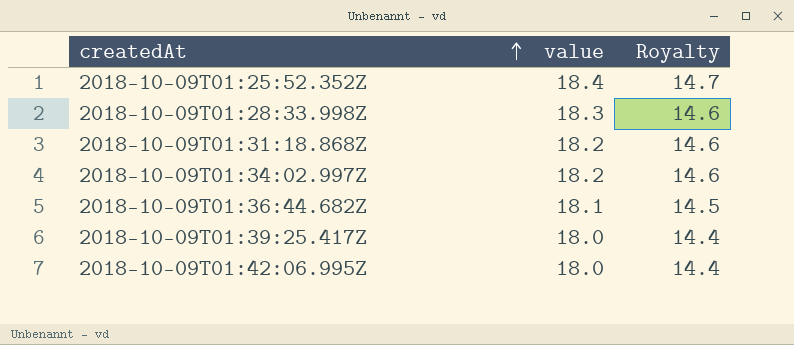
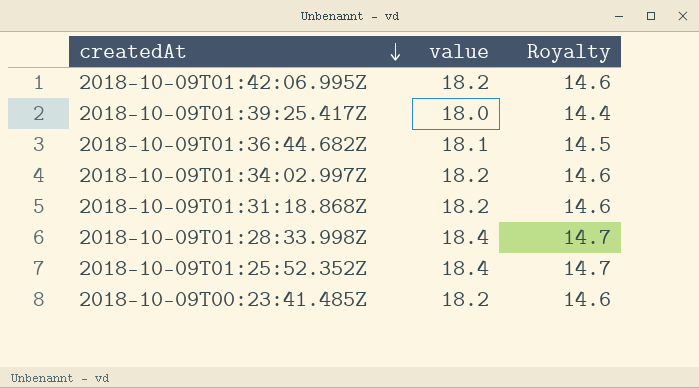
row order: createdAt ascending -> createdAt descending
2018-10-09T01:42:06.995Z | value: 18.0 -> 18.2
2018-10-09T01:42:06.995Z | Royalty: 14.4 -> 14.6
2018-10-09T01:28:33.998Z | value: 18.3 -> 18.4
2018-10-09T01:28:33.998Z | Royalty: 14.6 -> 14.7
row 2018-10-09T00:23:41.485Z: none -> 18.2 | 14.6

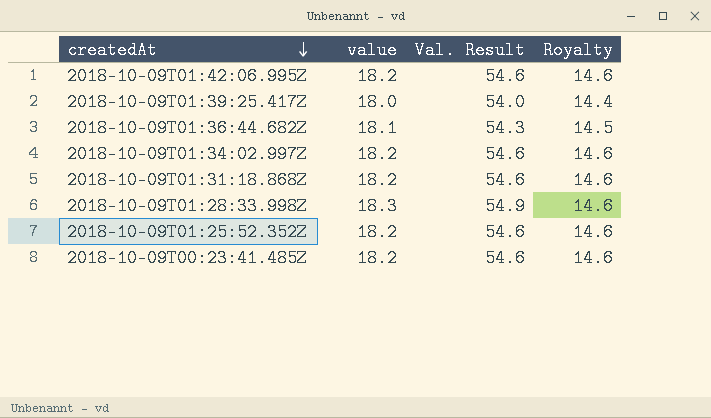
column Val. Result | formula: none -> [value] * 3
2018-10-09T01:28:33.998Z | value: 18.4 -> 18.3
2018-10-09T01:28:33.998Z | Royalty: 14.7 -> 14.6
2018-10-09T01:25:52.352Z | value: 18.4 -> 18.2
2018-10-09T01:25:52.352Z | Royalty: 14.7 -> 14.6

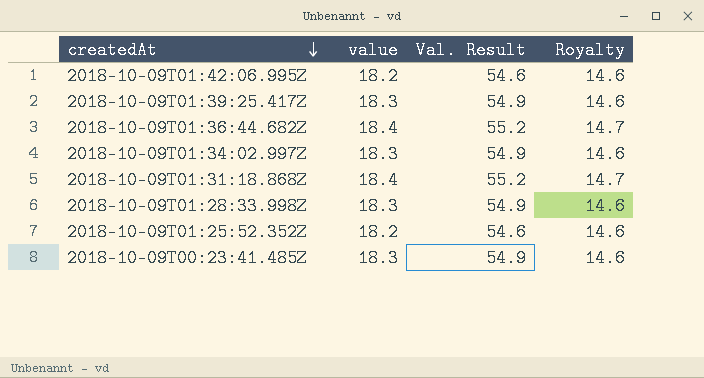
2018-10-09T01:39:25.417Z | value: 18.0 -> 18.3
2018-10-09T01:39:25.417Z | Val. Result: 54.0 -> 54.9
2018-10-09T01:39:25.417Z | Royalty: 14.4 -> 14.6
2018-10-09T01:36:44.682Z | value: 18.1 -> 18.4
2018-10-09T01:36:44.682Z | Val. Result: 54.3 -> 55.2
2018-10-09T01:36:44.682Z | Royalty: 14.5 -> 14.7
2018-10-09T01:34:02.997Z | value: 18.2 -> 18.3
2018-10-09T01:34:02.997Z | Val. Result: 54.6 -> 54.9
2018-10-09T01:31:18.868Z | value: 18.2 -> 18.4
2018-10-09T01:31:18.868Z | Val. Result: 54.6 -> 55.2
2018-10-09T01:31:18.868Z | Royalty: 14.6 -> 14.7
2018-10-09T00:23:41.485Z | value: 18.2 -> 18.3
2018-10-09T00:23:41.485Z | Val. Result: 54.6 -> 54.9

